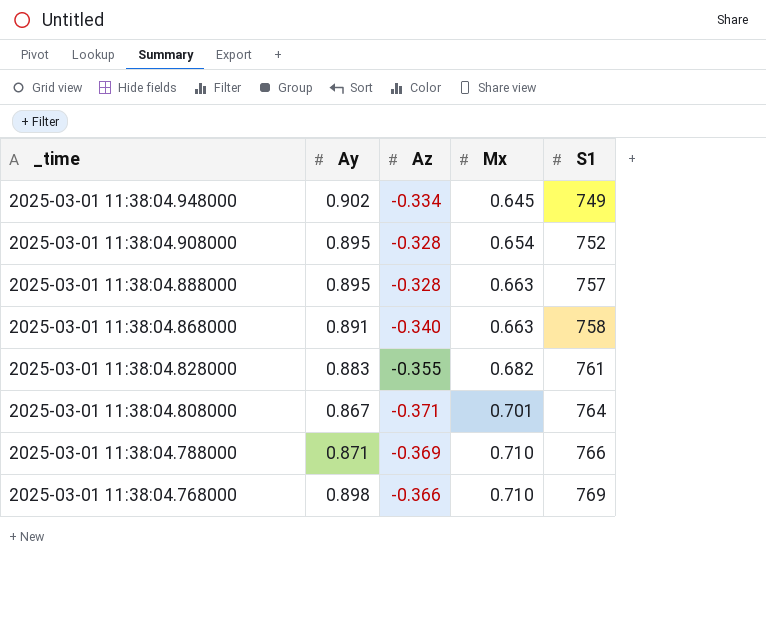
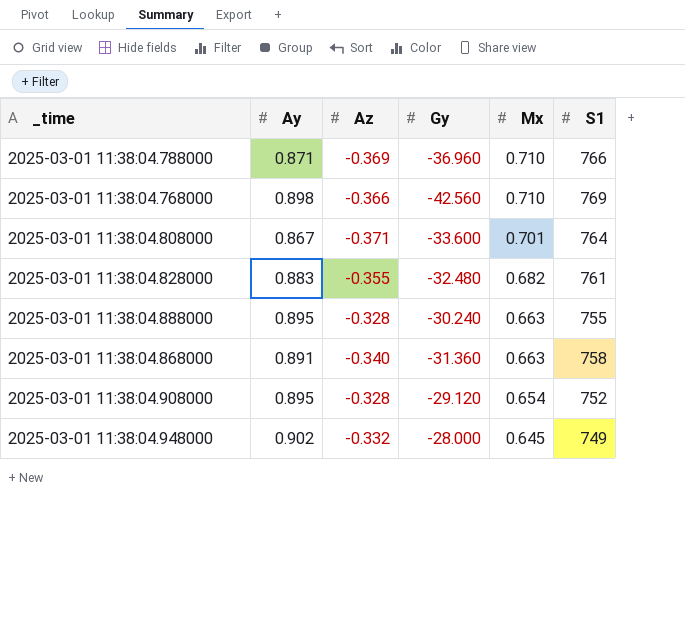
row order: _time descending -> Mx descending
column Gy | position: none -> 4
2025-03-01 11:38:04.888000 | S1: 757 -> 755
2025-03-01 11:38:04.948000 | Az: -0.334 -> -0.332

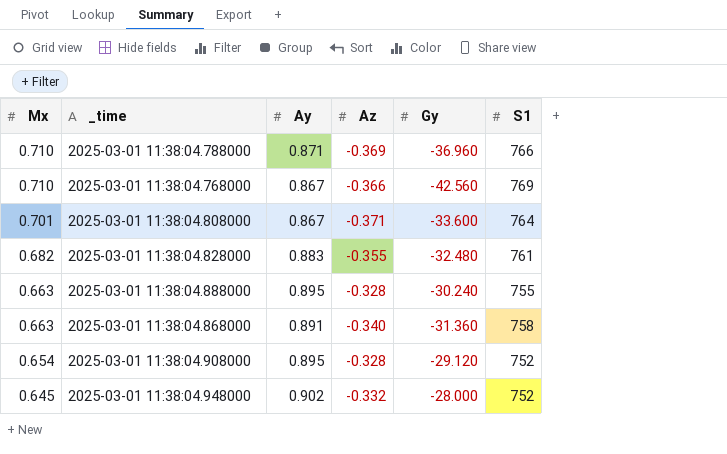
column Mx | position: 5 -> 1
2025-03-01 11:38:04.768000 | Ay: 0.898 -> 0.867
2025-03-01 11:38:04.948000 | S1: 749 -> 752

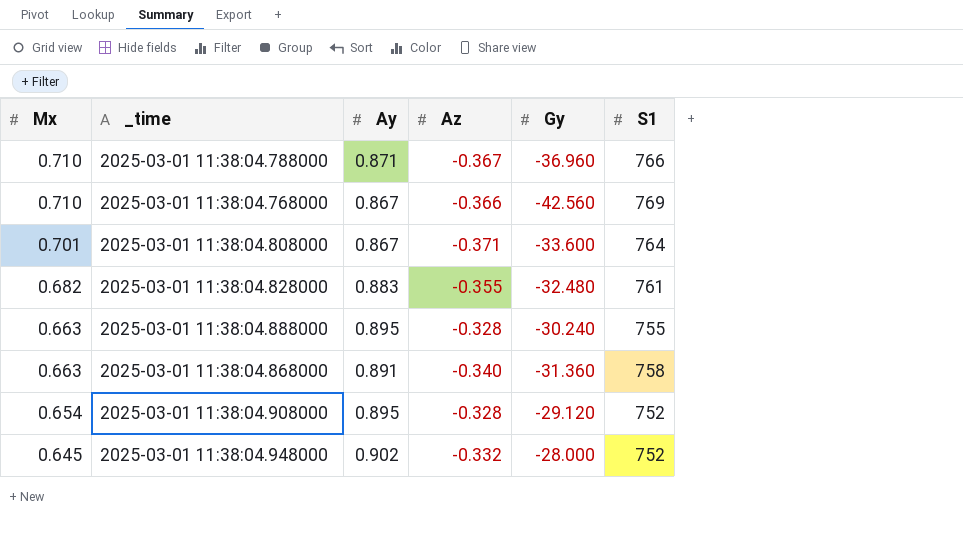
2025-03-01 11:38:04.788000 | Az: -0.369 -> -0.367

